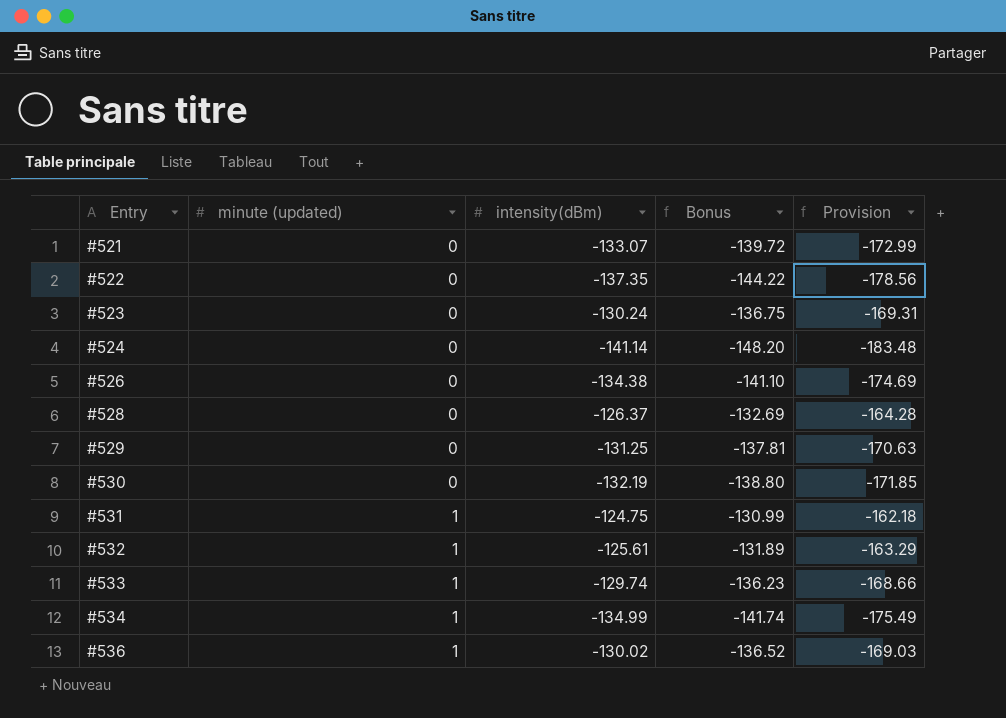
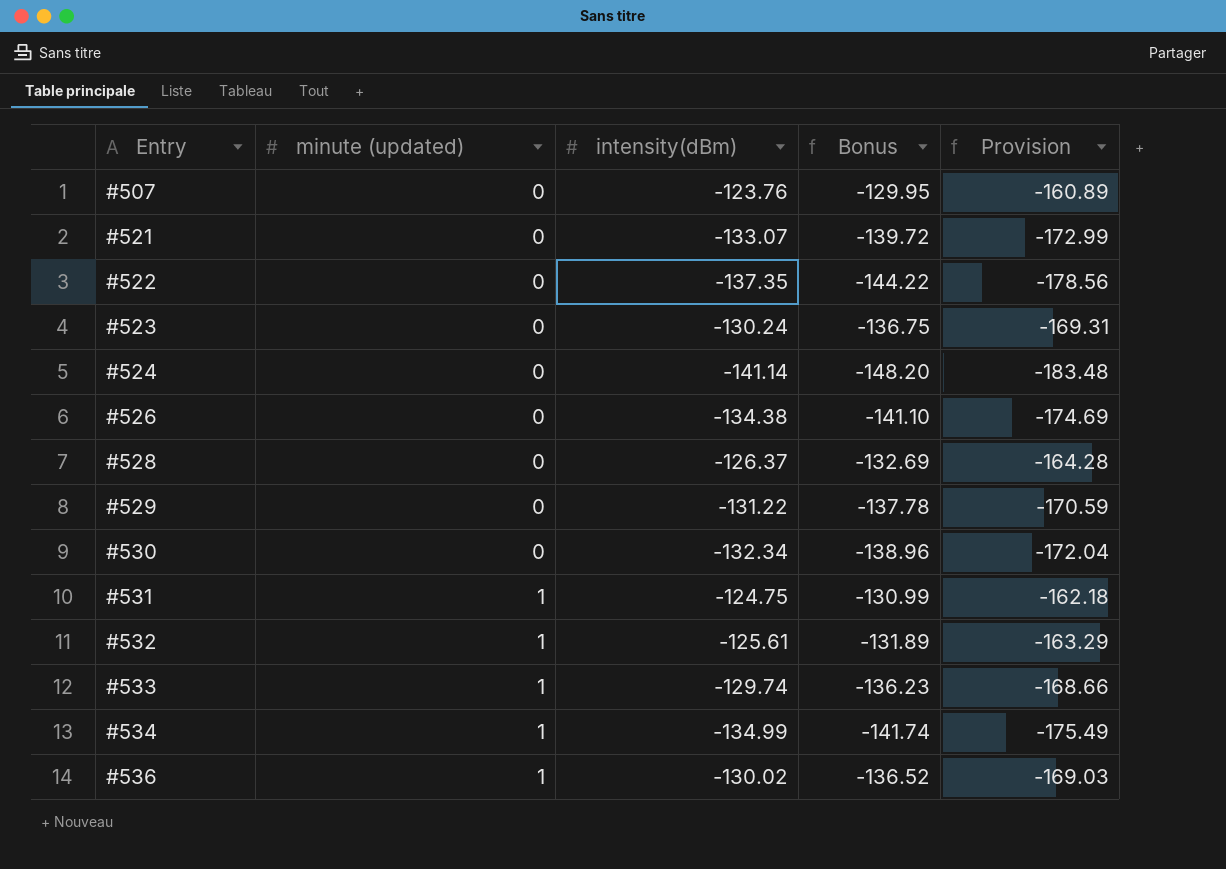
row #507: none -> 0 | -123.76 | -129.95 | -160.89
#529 | intensity(dBm): -131.25 -> -131.22
#529 | Bonus: -137.81 -> -137.78
#529 | Provision: -170.63 -> -170.59
#530 | intensity(dBm): -132.19 -> -132.34
#530 | Bonus: -138.80 -> -138.96
#530 | Provision: -171.85 -> -172.04

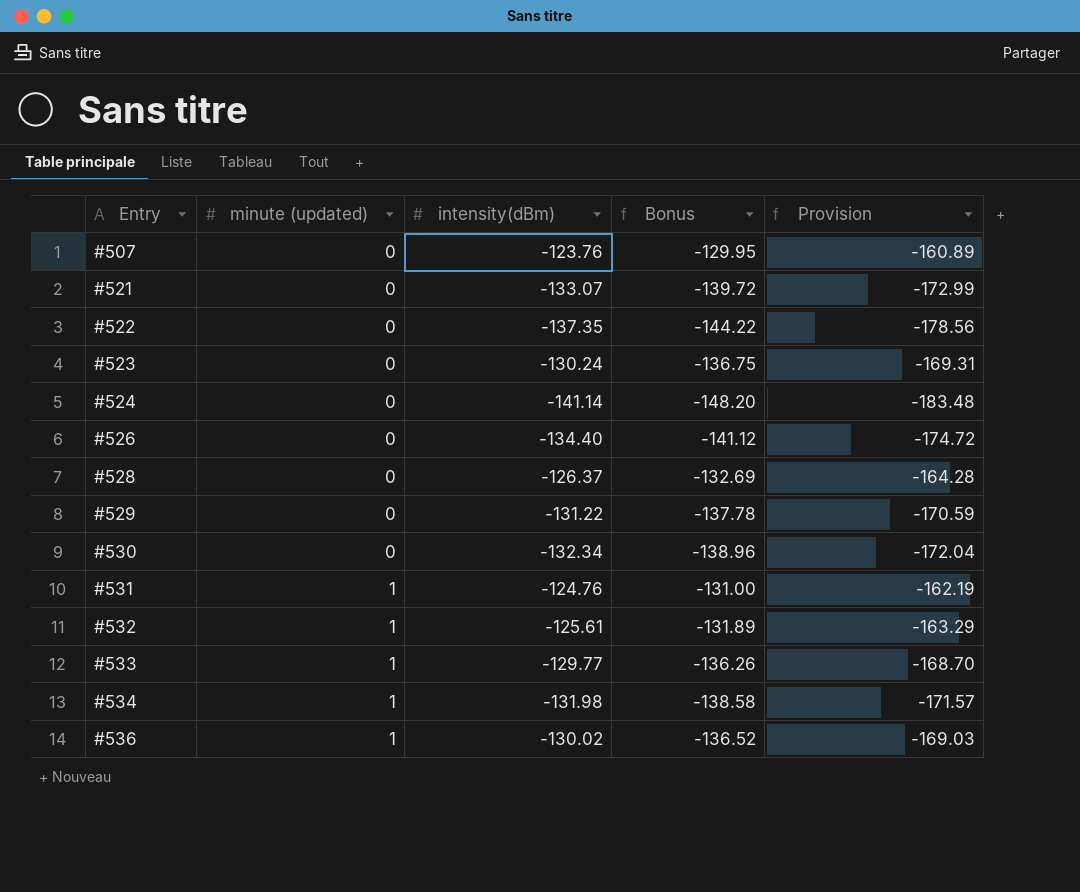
#526 | intensity(dBm): -134.38 -> -134.40
#526 | Bonus: -141.10 -> -141.12
#526 | Provision: -174.69 -> -174.72
#531 | intensity(dBm): -124.75 -> -124.76
#531 | Bonus: -130.99 -> -131.00
#531 | Provision: -162.18 -> -162.19
#533 | intensity(dBm): -129.74 -> -129.77
#533 | Bonus: -136.23 -> -136.26
#533 | Provision: -168.66 -> -168.70
#534 | intensity(dBm): -134.99 -> -131.98
#534 | Bonus: -141.74 -> -138.58
#534 | Provision: -175.49 -> -171.57

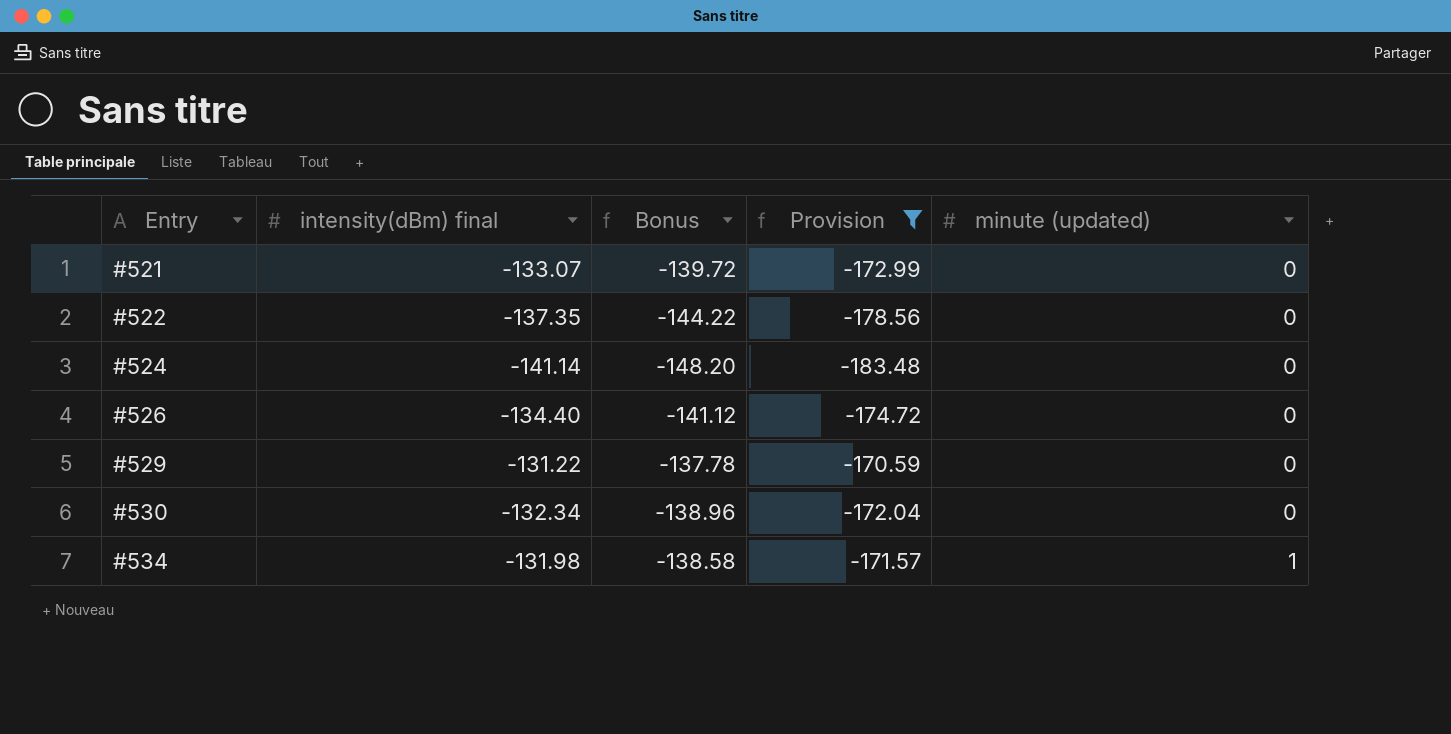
filter: none -> Provision <= -170.59
column name: intensity(dBm) -> intensity(dBm) final
column minute (updated) | position: 2 -> 5

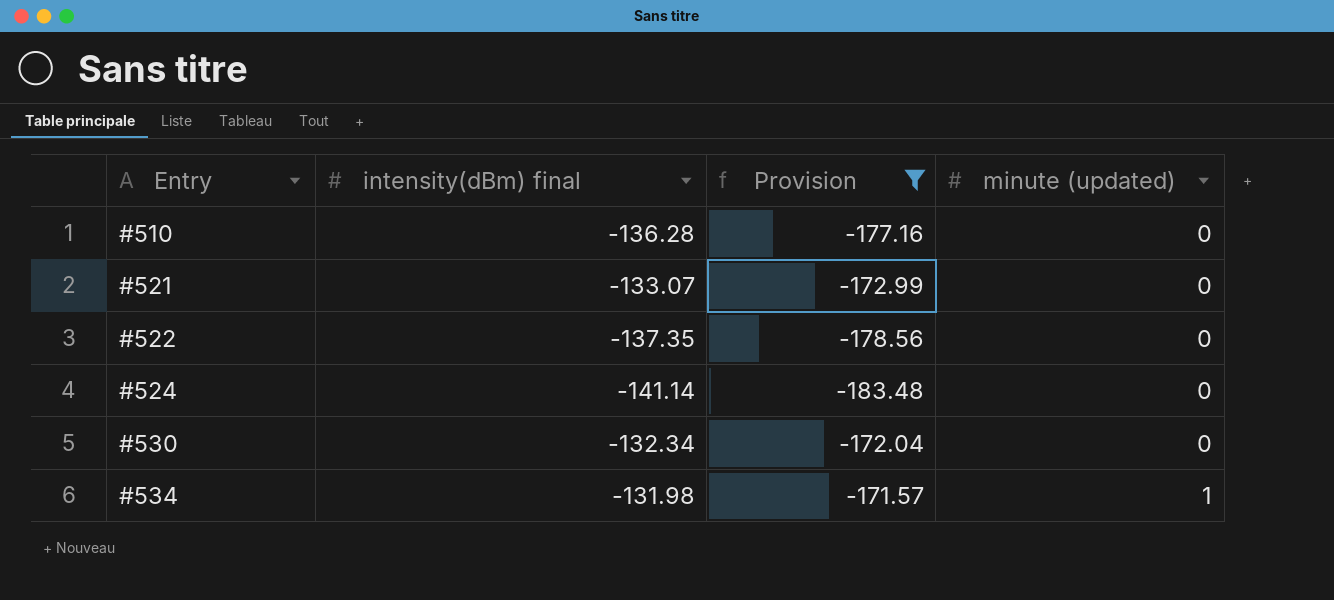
column Bonus | formula: [intensity(dBm) final] * 1.05 -> none
row #526: -134.40 | -141.12 | -174.72 | 0 -> none
row #529: -131.22 | -137.78 | -170.59 | 0 -> none
row #510: none -> -136.28 | -177.16 | 0

